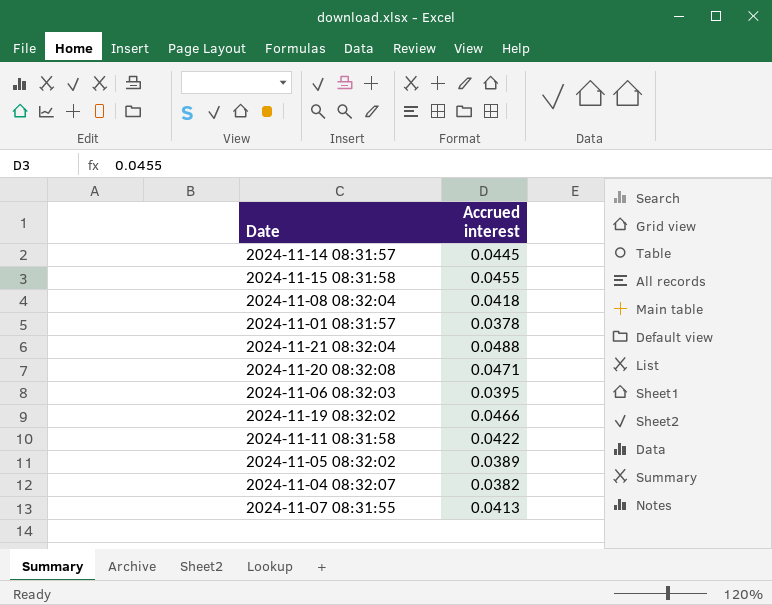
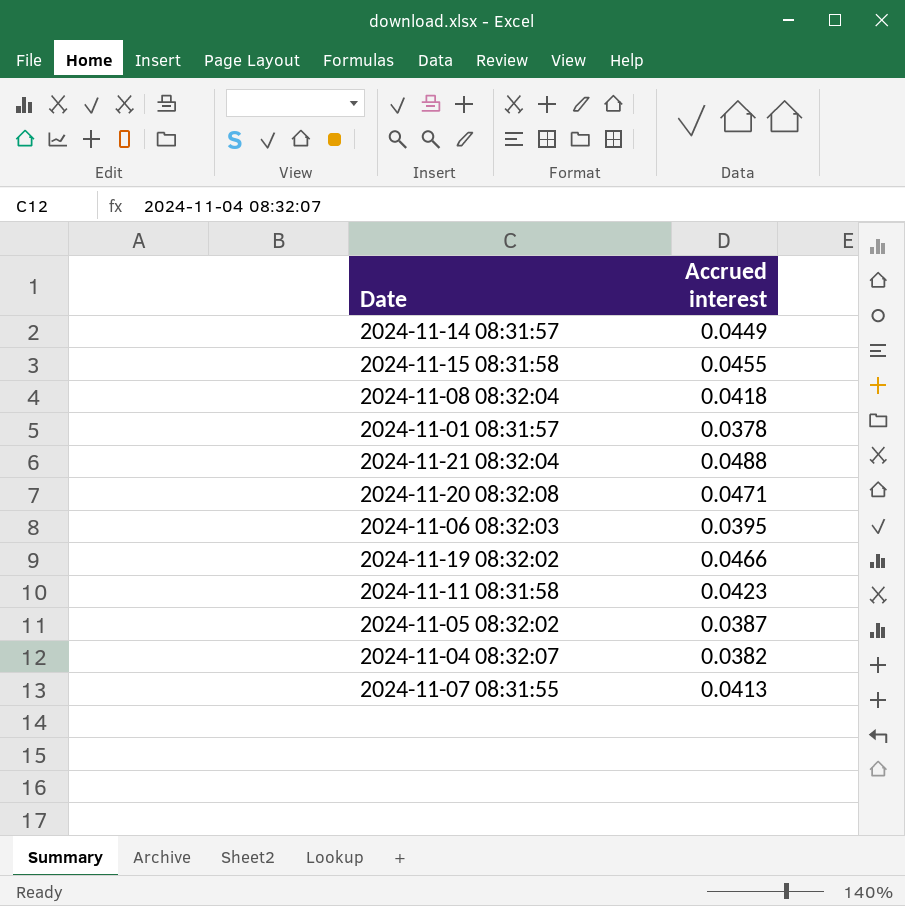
2024-11-14 08:31:57 | Accrued interest: 0.0445 -> 0.0449
2024-11-11 08:31:58 | Accrued interest: 0.0422 -> 0.0423
2024-11-05 08:32:02 | Accrued interest: 0.0389 -> 0.0387

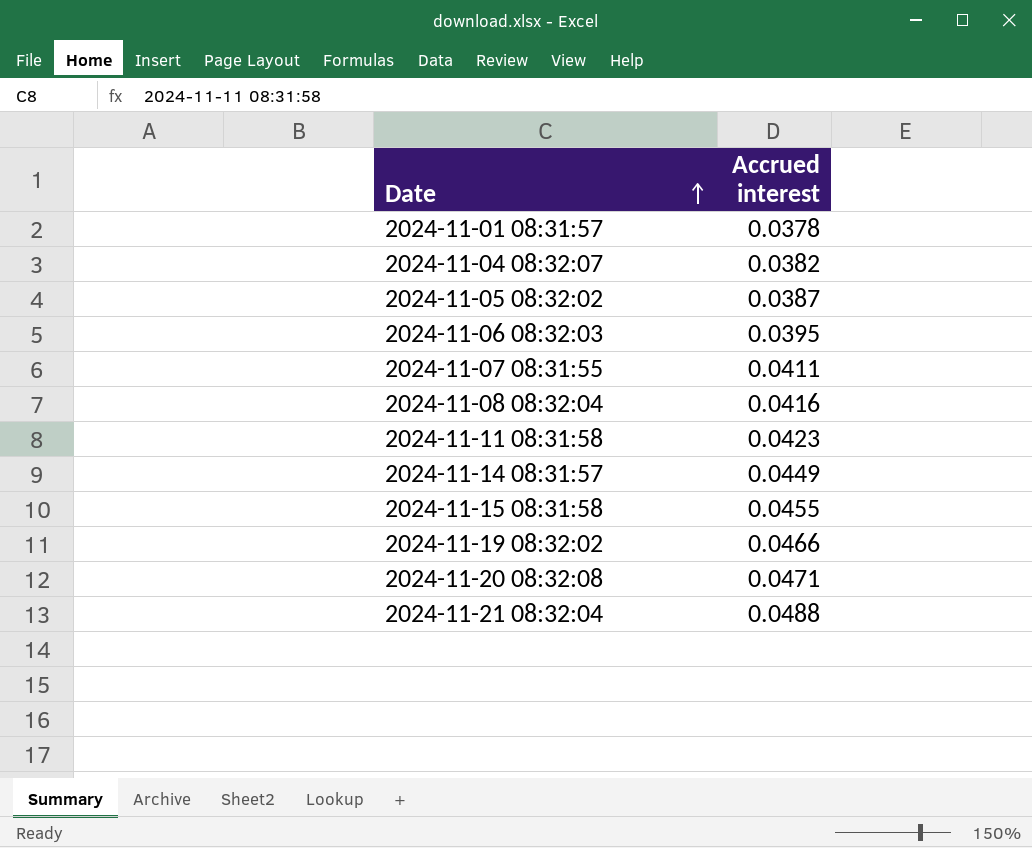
row order: none -> Date ascending
2024-11-07 08:31:55 | Accrued interest: 0.0413 -> 0.0411
2024-11-08 08:32:04 | Accrued interest: 0.0418 -> 0.0416

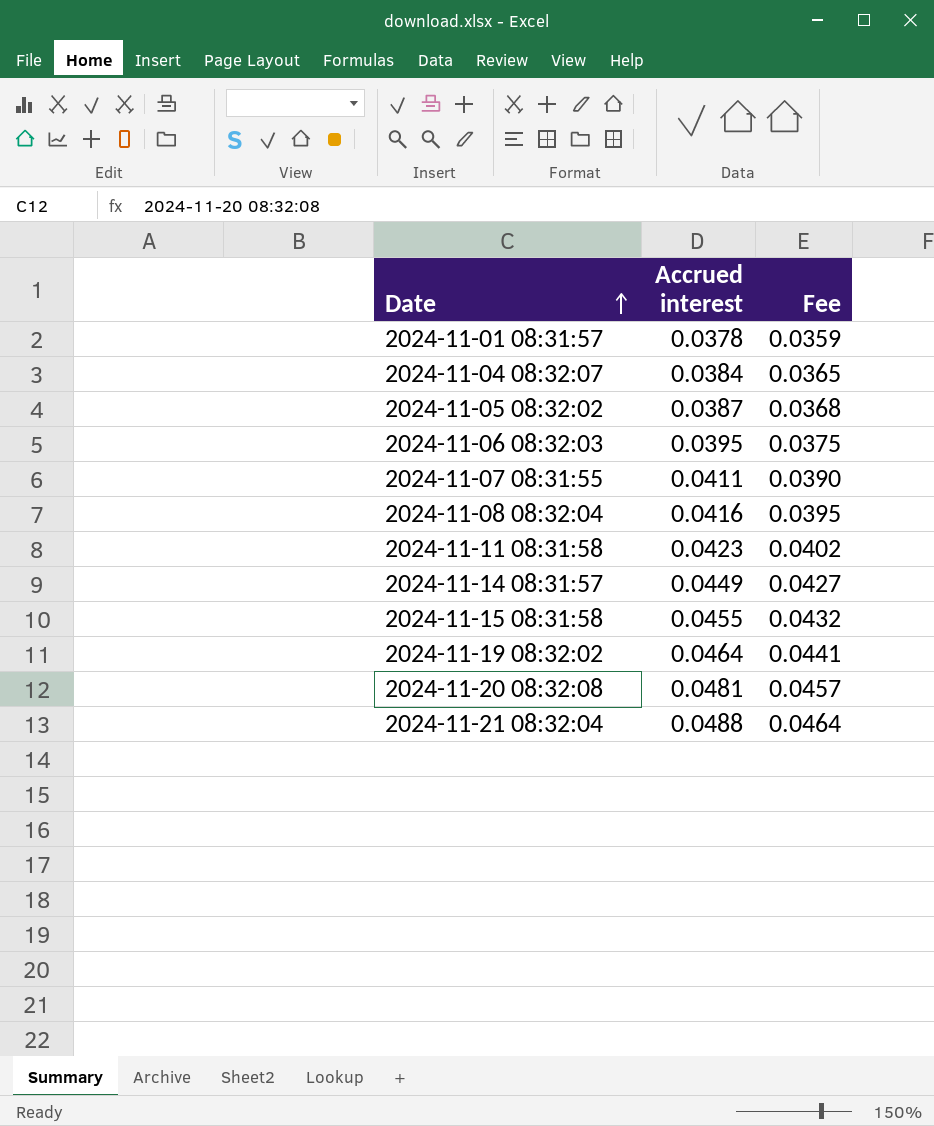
column Fee | formula: none -> [Accrued interest] * 0.95
2024-11-04 08:32:07 | Accrued interest: 0.0382 -> 0.0384
2024-11-19 08:32:02 | Accrued interest: 0.0466 -> 0.0464
2024-11-20 08:32:08 | Accrued interest: 0.0471 -> 0.0481

